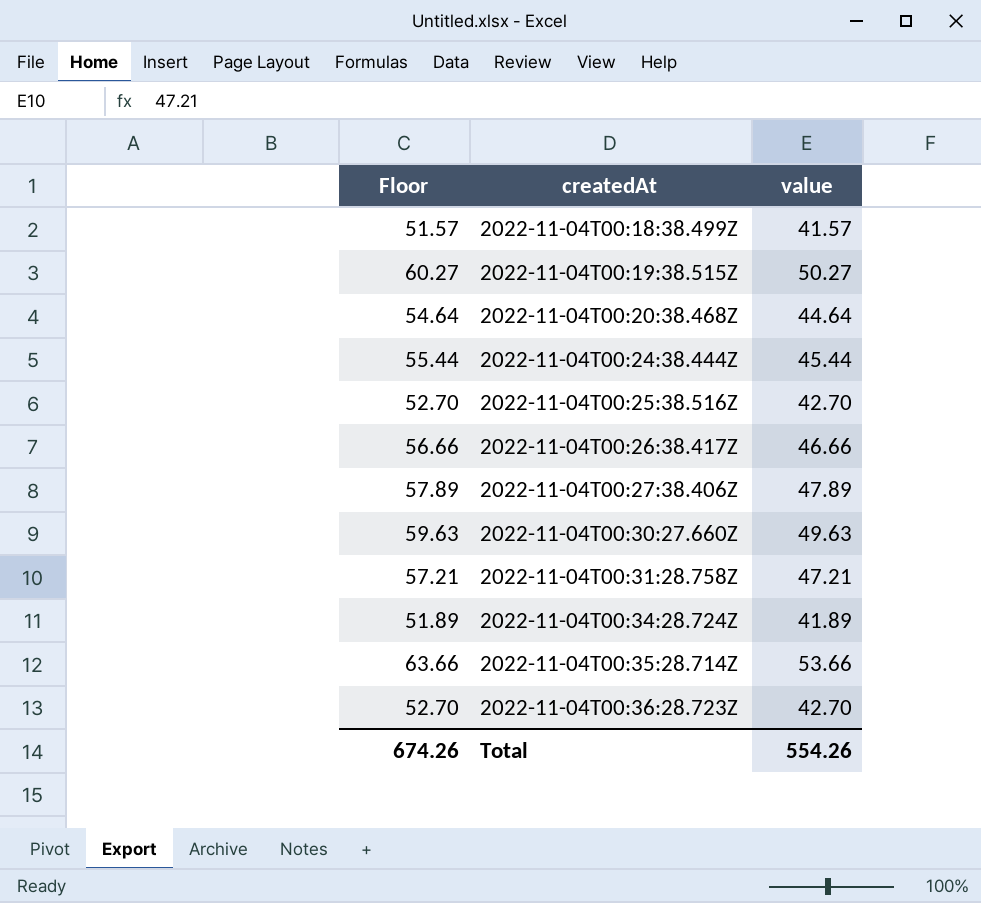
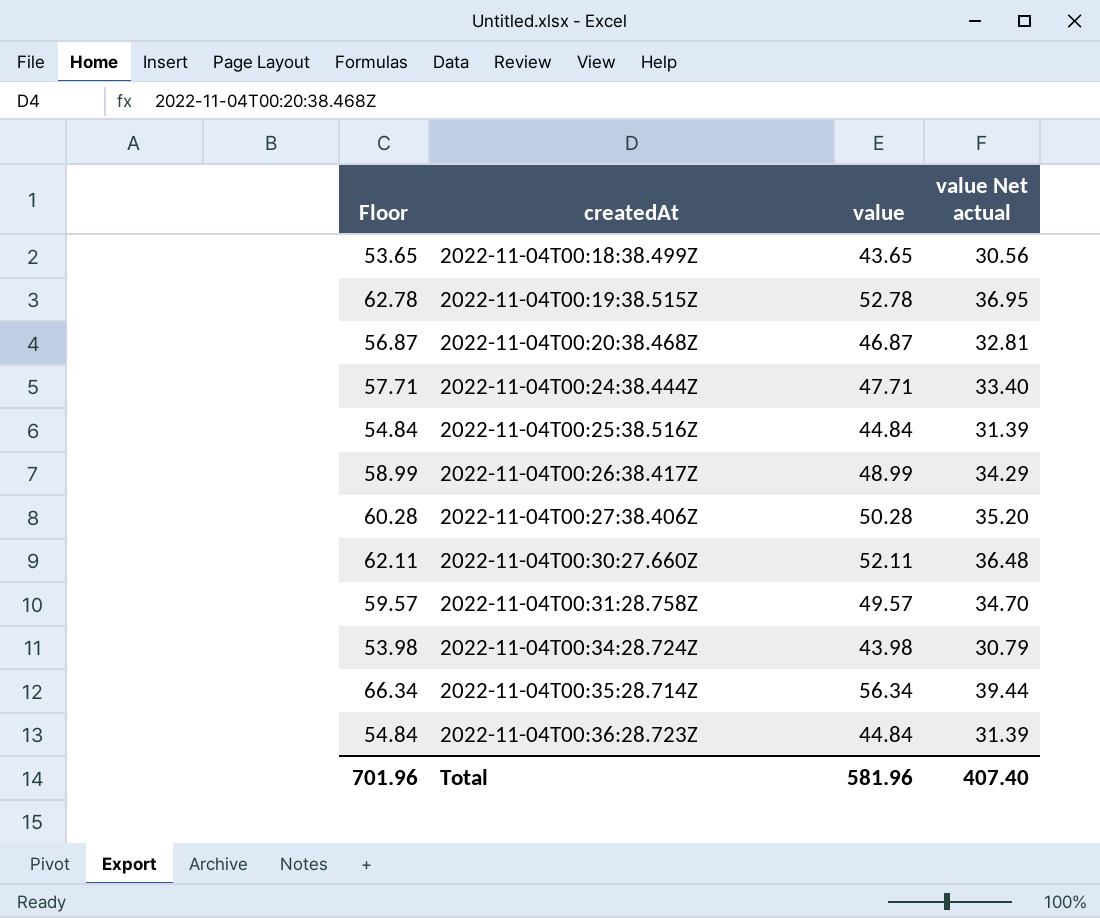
column value Net actual | formula: none -> [value] * 0.7
2022-11-04T00:18:38.499Z | Floor: 51.57 -> 53.65
2022-11-04T00:18:38.499Z | value: 41.57 -> 43.65
2022-11-04T00:19:38.515Z | Floor: 60.27 -> 62.78
2022-11-04T00:19:38.515Z | value: 50.27 -> 52.78
2022-11-04T00:20:38.468Z | Floor: 54.64 -> 56.87
2022-11-04T00:20:38.468Z | value: 44.64 -> 46.87
2022-11-04T00:24:38.444Z | Floor: 55.44 -> 57.71
2022-11-04T00:24:38.444Z | value: 45.44 -> 47.71
2022-11-04T00:25:38.516Z | Floor: 52.70 -> 54.84
2022-11-04T00:25:38.516Z | value: 42.70 -> 44.84
2022-11-04T00:26:38.417Z | Floor: 56.66 -> 58.99
2022-11-04T00:26:38.417Z | value: 46.66 -> 48.99
2022-11-04T00:27:38.406Z | Floor: 57.89 -> 60.28
2022-11-04T00:27:38.406Z | value: 47.89 -> 50.28
2022-11-04T00:30:27.660Z | Floor: 59.63 -> 62.11
2022-11-04T00:30:27.660Z | value: 49.63 -> 52.11
2022-11-04T00:31:28.758Z | Floor: 57.21 -> 59.57
2022-11-04T00:31:28.758Z | value: 47.21 -> 49.57
2022-11-04T00:34:28.724Z | Floor: 51.89 -> 53.98
2022-11-04T00:34:28.724Z | value: 41.89 -> 43.98
2022-11-04T00:35:28.714Z | Floor: 63.66 -> 66.34
2022-11-04T00:35:28.714Z | value: 53.66 -> 56.34
2022-11-04T00:36:28.723Z | Floor: 52.70 -> 54.84
2022-11-04T00:36:28.723Z | value: 42.70 -> 44.84
Total | Floor: 674.26 -> 701.96
Total | value: 554.26 -> 581.96

